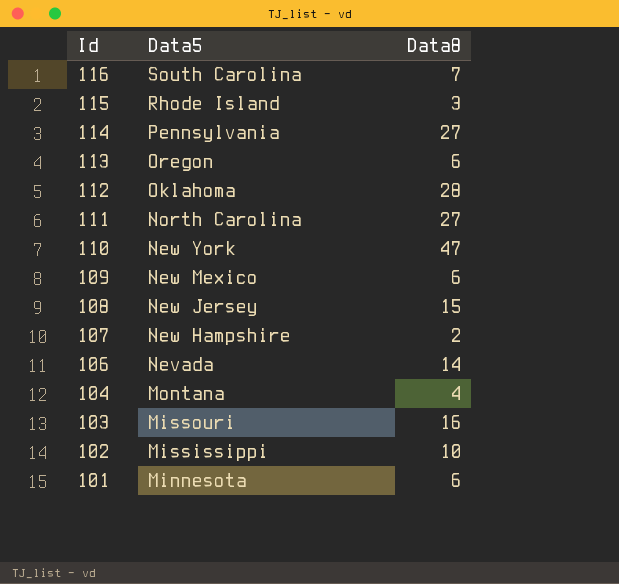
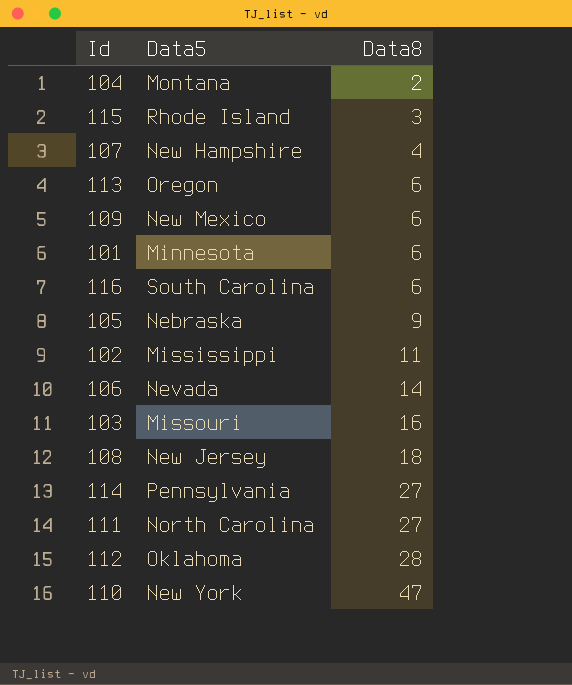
row order: Id descending -> Data8 ascending
104 | Data8: 4 -> 2
107 | Data8: 2 -> 4
116 | Data8: 7 -> 6
row 105: none -> Nebraska | 9
102 | Data8: 10 -> 11
108 | Data8: 15 -> 18

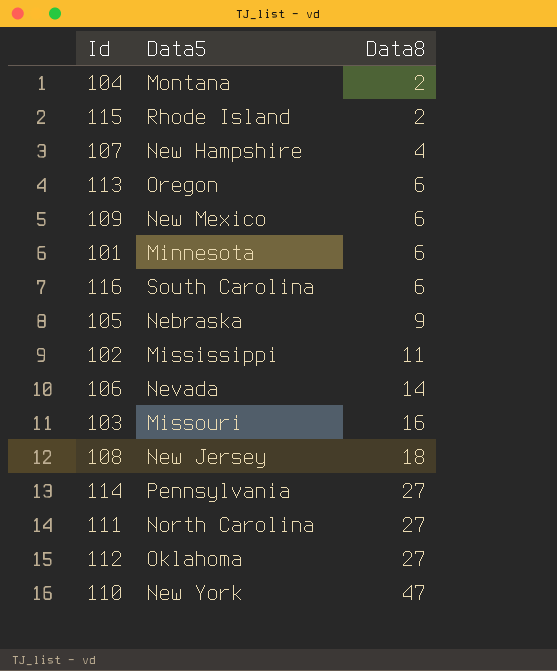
115 | Data8: 3 -> 2
112 | Data8: 28 -> 27

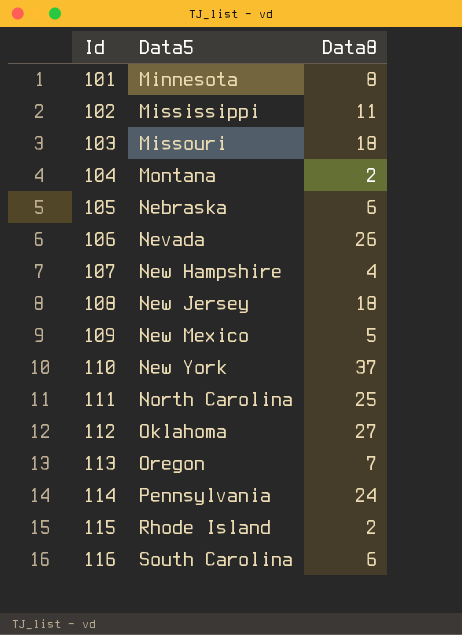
row order: Data8 ascending -> Id ascending
101 | Data8: 6 -> 8
103 | Data8: 16 -> 18
105 | Data8: 9 -> 6
106 | Data8: 14 -> 26
109 | Data8: 6 -> 5
110 | Data8: 47 -> 37
111 | Data8: 27 -> 25
113 | Data8: 6 -> 7
114 | Data8: 27 -> 24

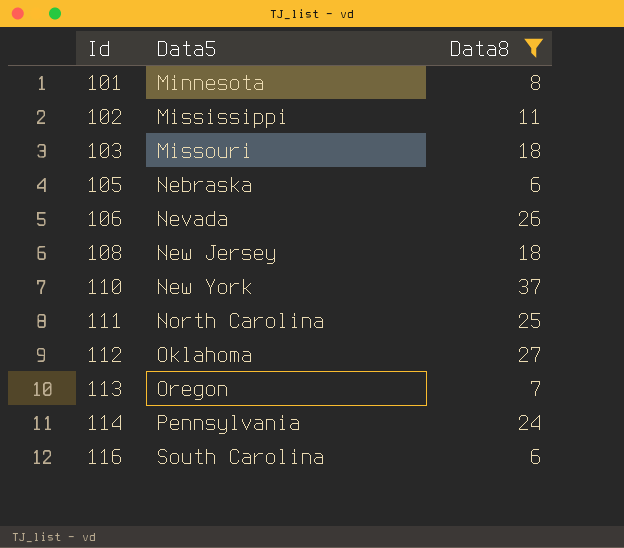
filter: none -> Data8 >= 6

